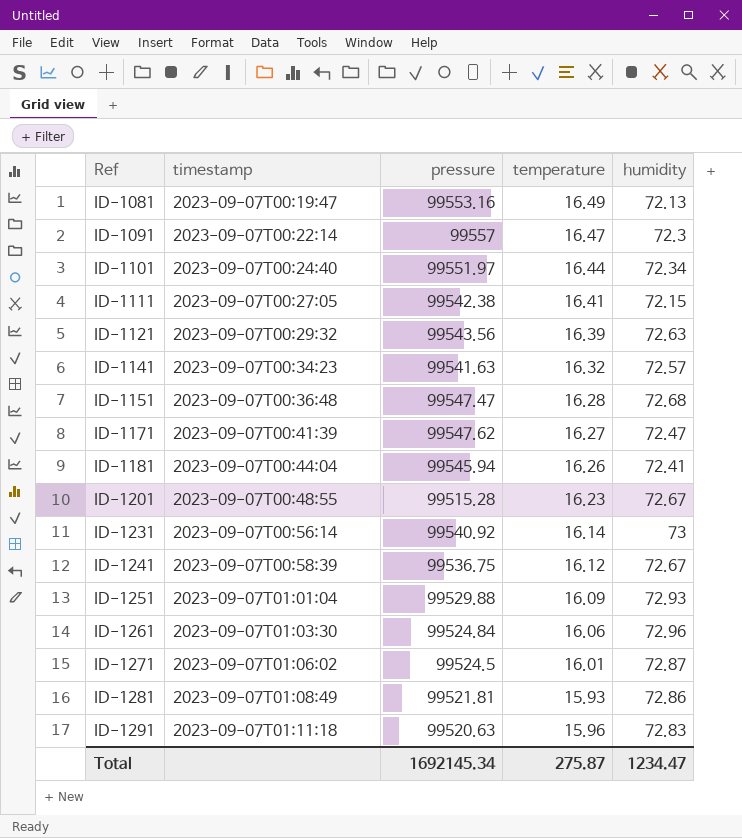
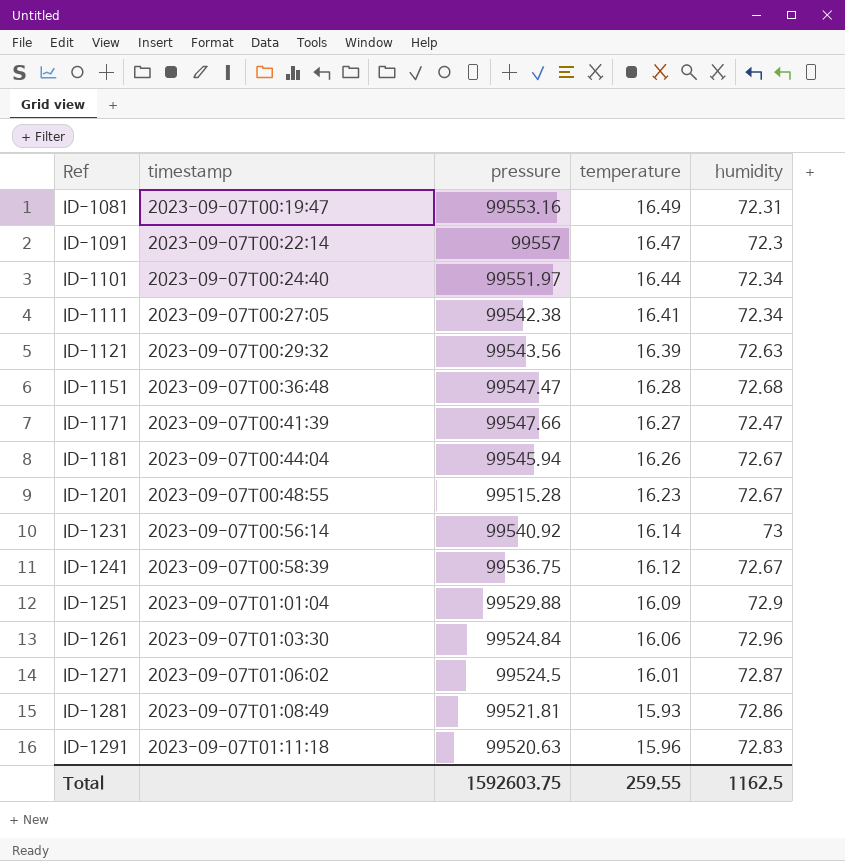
row ID-1141: 2023-09-07T00:34:23 | 99541.63 | 16.32 | 72.57 -> none
ID-1081 | humidity: 72.13 -> 72.31
ID-1111 | humidity: 72.15 -> 72.34
ID-1171 | pressure: 99547.62 -> 99547.66
ID-1181 | humidity: 72.41 -> 72.67
ID-1251 | humidity: 72.93 -> 72.9
Total | pressure: 1692145.34 -> 1592603.75
Total | temperature: 275.87 -> 259.55
Total | humidity: 1234.47 -> 1162.5

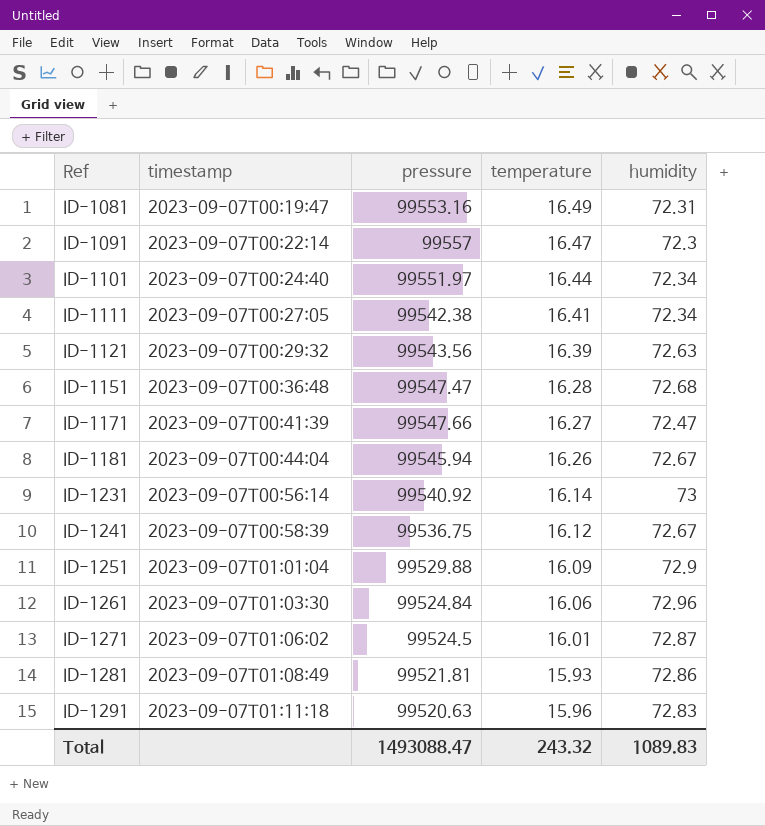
row ID-1201: 2023-09-07T00:48:55 | 99515.28 | 16.23 | 72.67 -> none
Total | pressure: 1592603.75 -> 1493088.47
Total | temperature: 259.55 -> 243.32
Total | humidity: 1162.5 -> 1089.83

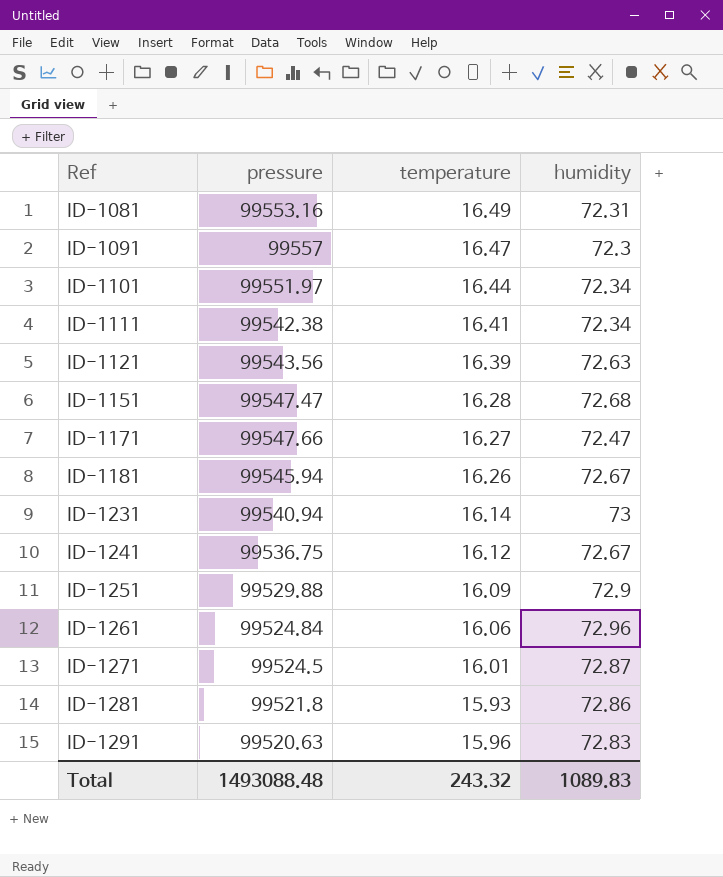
column timestamp | position: 2 -> none
ID-1231 | pressure: 99540.92 -> 99540.94
ID-1281 | pressure: 99521.81 -> 99521.8
Total | pressure: 1493088.47 -> 1493088.48

